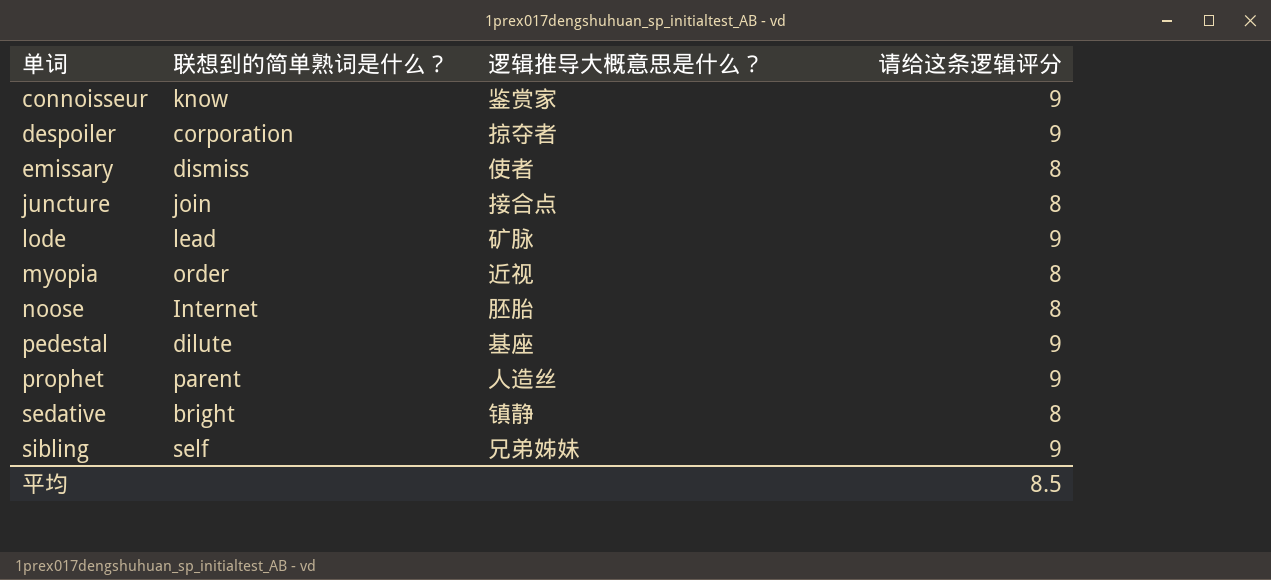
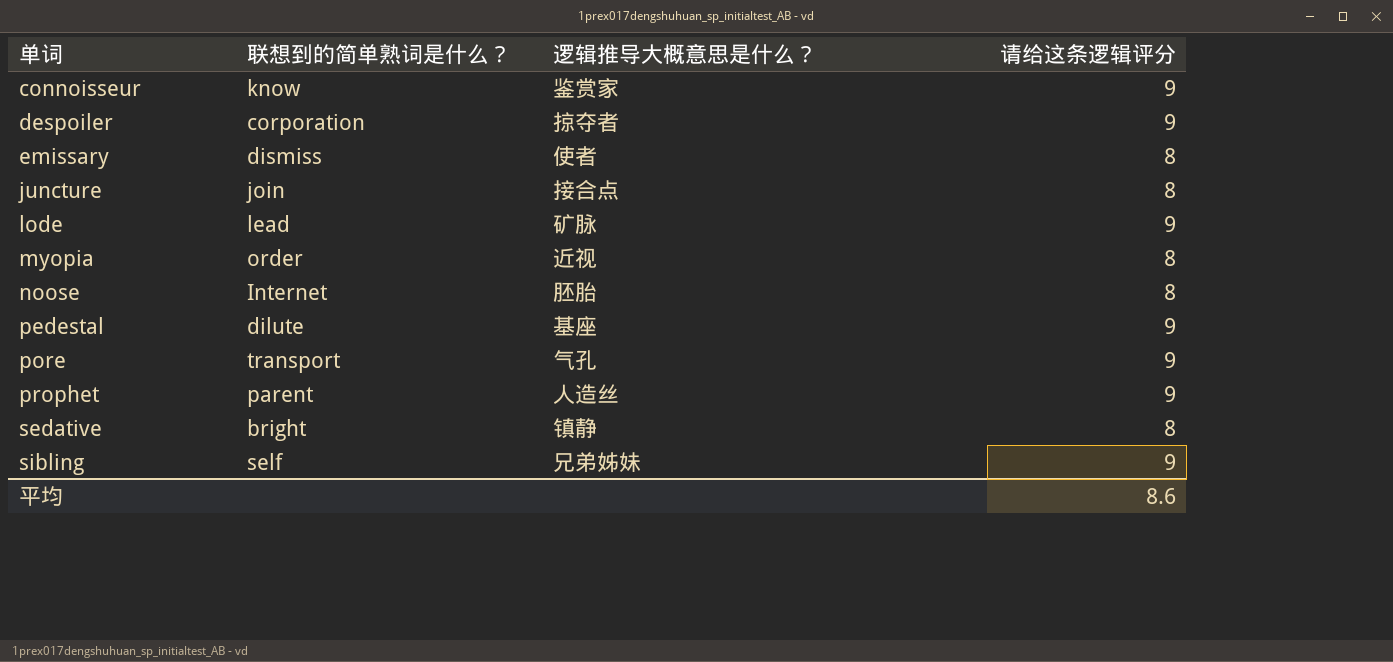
row pore: none -> transport | 气孔 | 9
平均 | 请给这条逻辑评分: 8.5 -> 8.6

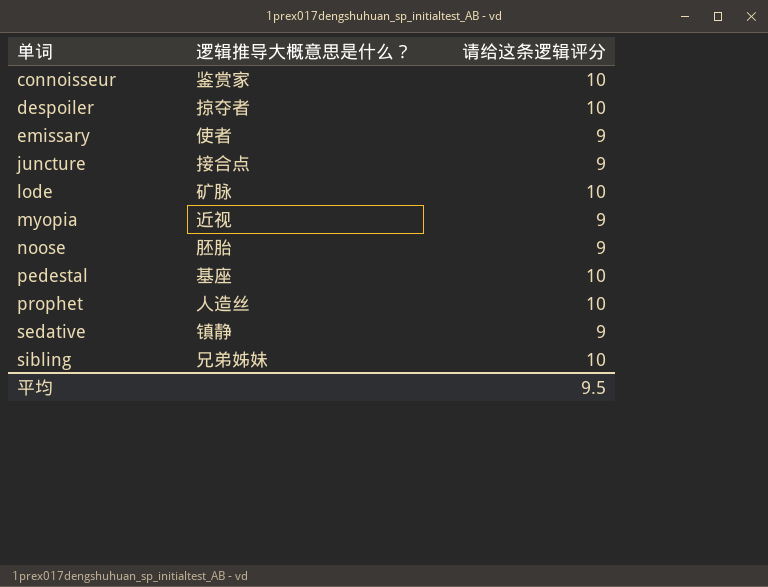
column 联想到的简单熟词是什么？ | position: 2 -> none
row pore: transport | 气孔 | 9 -> none
connoisseur | 请给这条逻辑评分: 9 -> 10
despoiler | 请给这条逻辑评分: 9 -> 10
emissary | 请给这条逻辑评分: 8 -> 9
juncture | 请给这条逻辑评分: 8 -> 9
lode | 请给这条逻辑评分: 9 -> 10
myopia | 请给这条逻辑评分: 8 -> 9
noose | 请给这条逻辑评分: 8 -> 9
pedestal | 请给这条逻辑评分: 9 -> 10
prophet | 请给这条逻辑评分: 9 -> 10
sedative | 请给这条逻辑评分: 8 -> 9
sibling | 请给这条逻辑评分: 9 -> 10
平均 | 请给这条逻辑评分: 8.6 -> 9.5

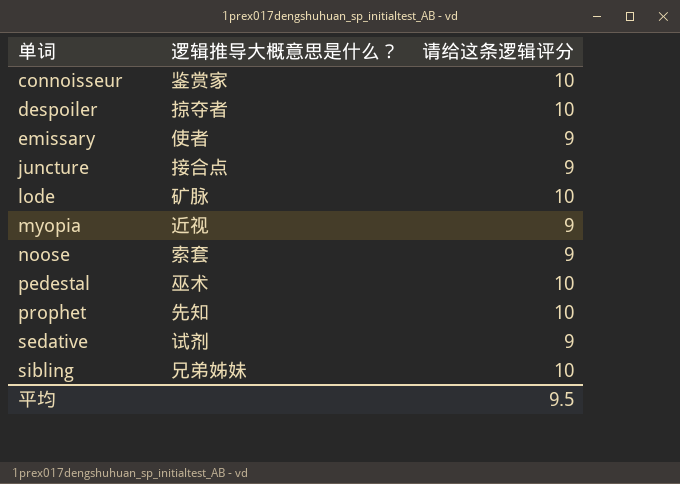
noose | 逻辑推导大概意思是什么？: 胚胎 -> 索套
pedestal | 逻辑推导大概意思是什么？: 基座 -> 巫术
prophet | 逻辑推导大概意思是什么？: 人造丝 -> 先知
sedative | 逻辑推导大概意思是什么？: 镇静 -> 试剂

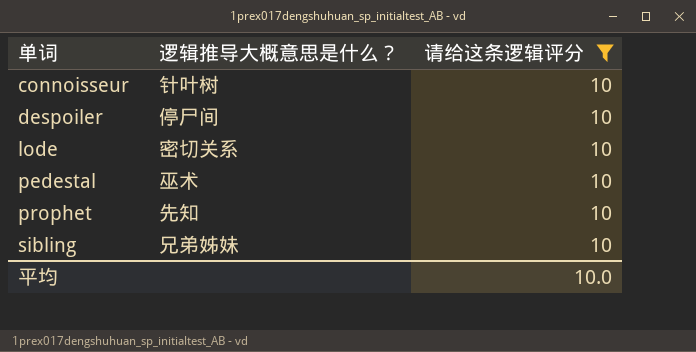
filter: none -> 请给这条逻辑评分 = 10
connoisseur | 逻辑推导大概意思是什么？: 鉴赏家 -> 针叶树
despoiler | 逻辑推导大概意思是什么？: 掠夺者 -> 停尸间
lode | 逻辑推导大概意思是什么？: 矿脉 -> 密切关系
平均 | 请给这条逻辑评分: 9.5 -> 10.0

